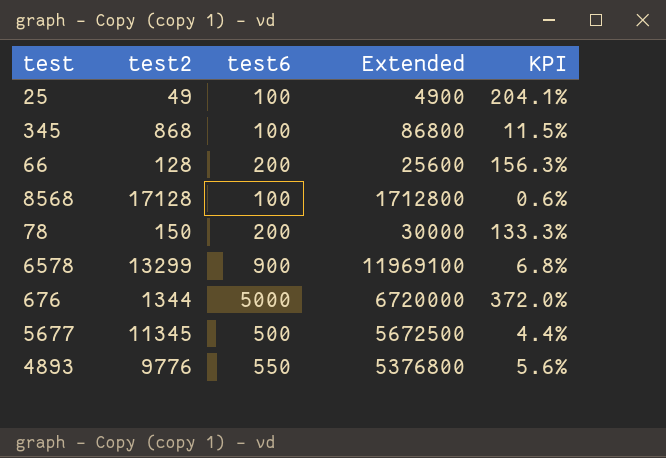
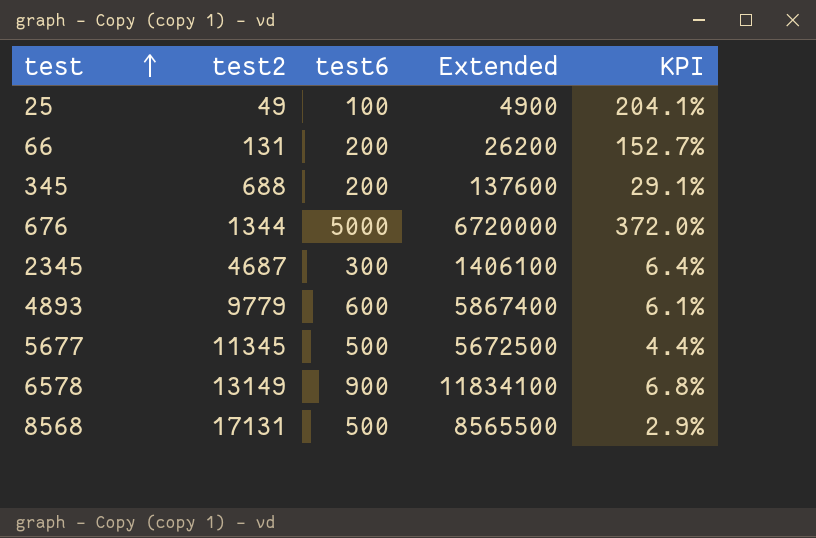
row order: none -> test ascending
row 78: 150 | 200 | 30000 | 133.3% -> none
66 | test2: 128 -> 131
66 | Extended: 25600 -> 26200
66 | KPI: 156.3% -> 152.7%
345 | test2: 868 -> 688
345 | test6: 100 -> 200
345 | Extended: 86800 -> 137600
345 | KPI: 11.5% -> 29.1%
row 2345: none -> 4687 | 300 | 1406100 | 6.4%
4893 | test2: 9776 -> 9779
4893 | test6: 550 -> 600
4893 | Extended: 5376800 -> 5867400
4893 | KPI: 5.6% -> 6.1%
6578 | test2: 13299 -> 13149
6578 | Extended: 11969100 -> 11834100
8568 | test2: 17128 -> 17131
8568 | test6: 100 -> 500
8568 | Extended: 1712800 -> 8565500
8568 | KPI: 0.6% -> 2.9%

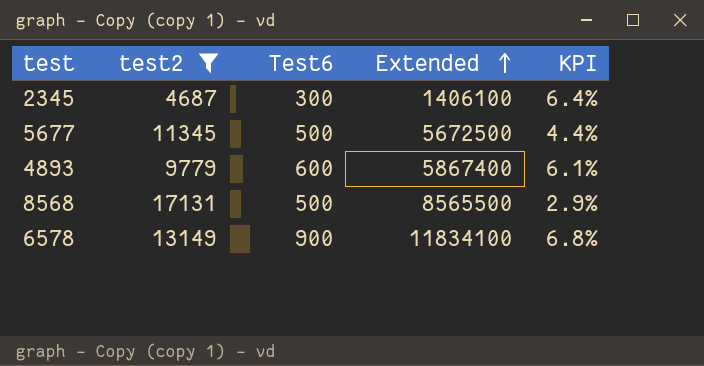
filter: none -> test2 >= 4687
row order: test ascending -> Extended ascending
column name: test6 -> Test6

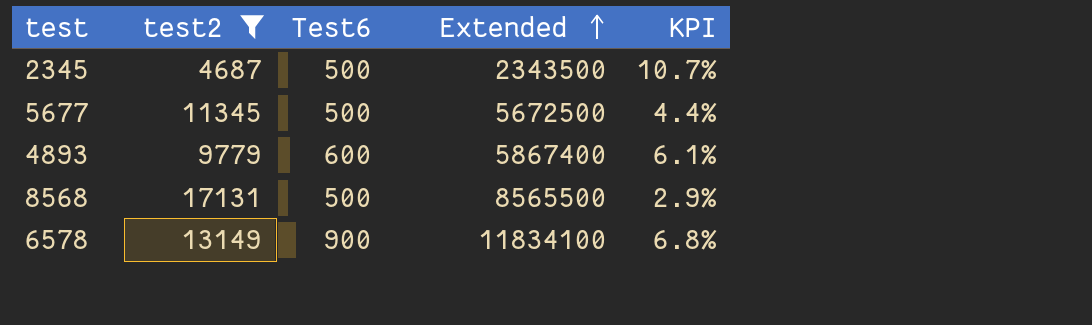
2345 | Test6: 300 -> 500
2345 | Extended: 1406100 -> 2343500
2345 | KPI: 6.4% -> 10.7%

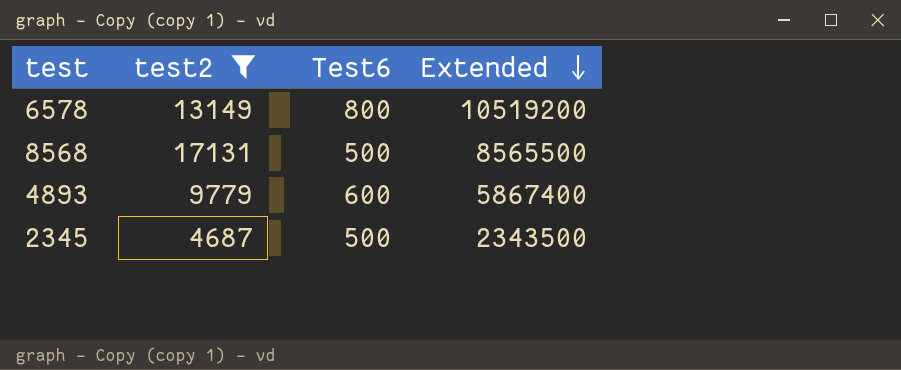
row order: Extended ascending -> Extended descending
column KPI | formula: [Test6] / [test2] -> none
row 5677: 11345 | 500 | 5672500 | 4.4% -> none
6578 | Test6: 900 -> 800
6578 | Extended: 11834100 -> 10519200

